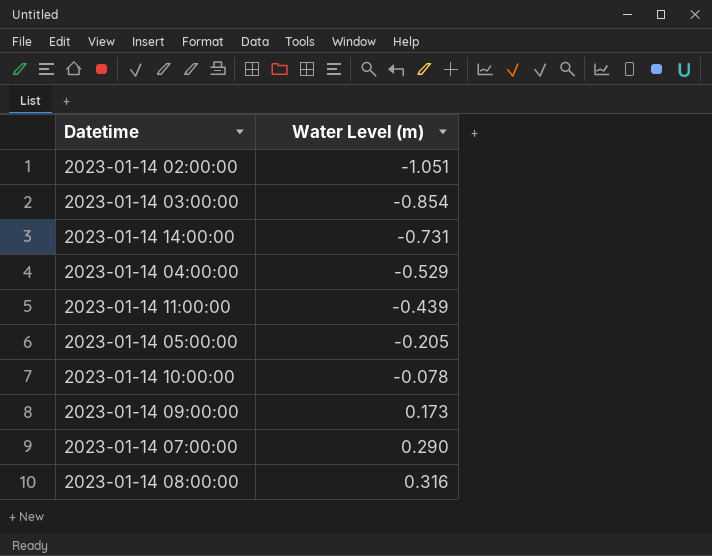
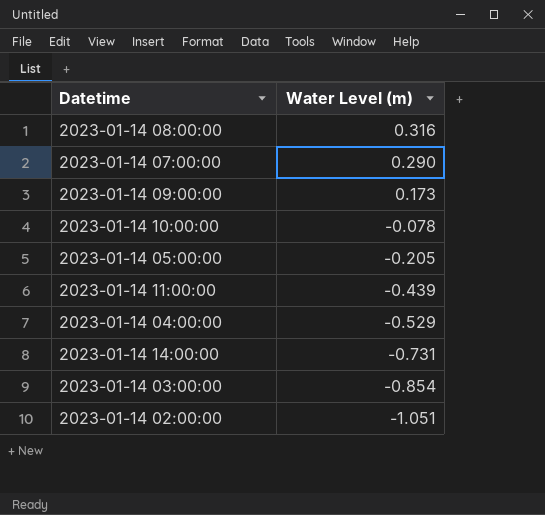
row order: Water Level (m) ascending -> Water Level (m) descending

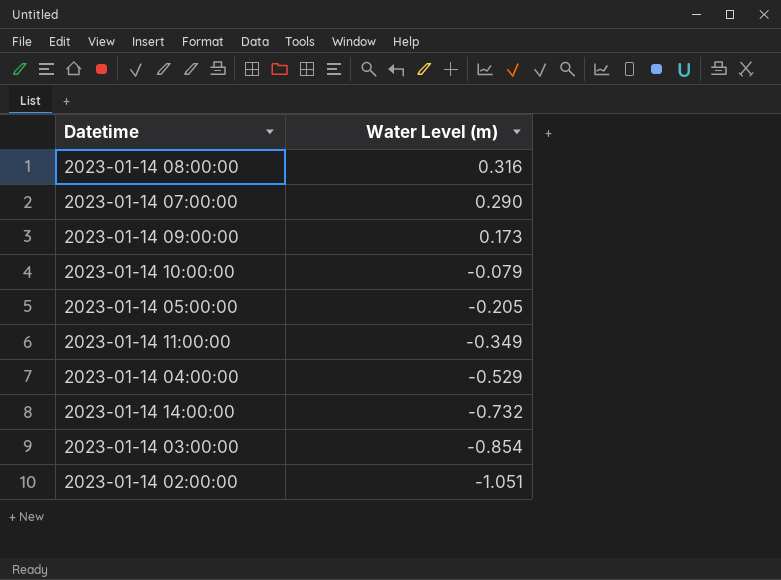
2023-01-14 10:00:00 | Water Level (m): -0.078 -> -0.079
2023-01-14 11:00:00 | Water Level (m): -0.439 -> -0.349
2023-01-14 14:00:00 | Water Level (m): -0.731 -> -0.732

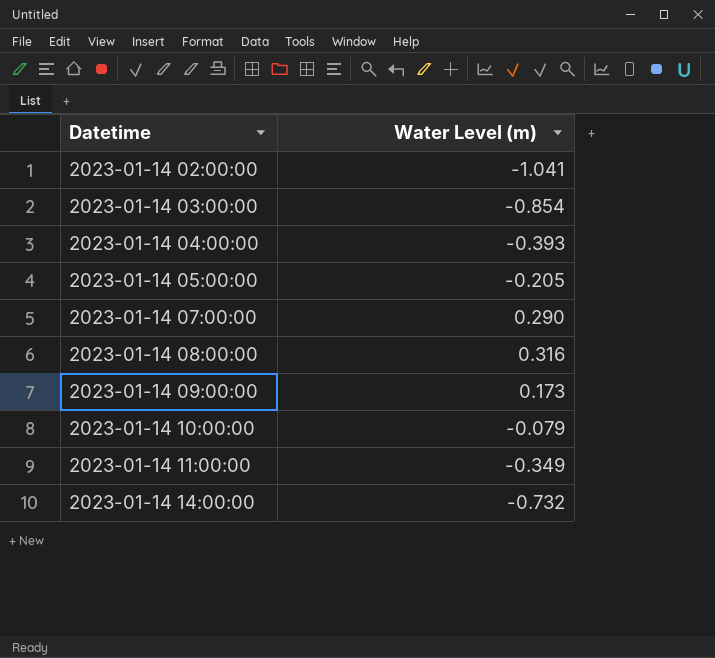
row order: Water Level (m) descending -> Datetime ascending
2023-01-14 02:00:00 | Water Level (m): -1.051 -> -1.041
2023-01-14 04:00:00 | Water Level (m): -0.529 -> -0.393

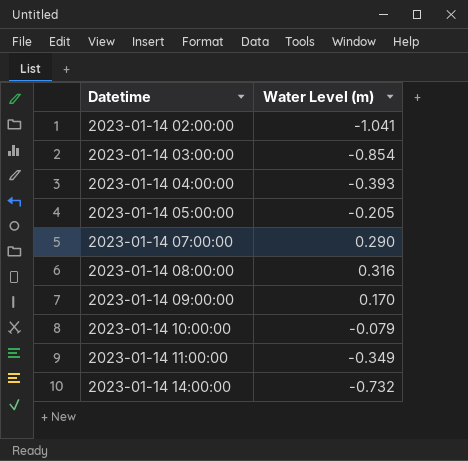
2023-01-14 09:00:00 | Water Level (m): 0.173 -> 0.170

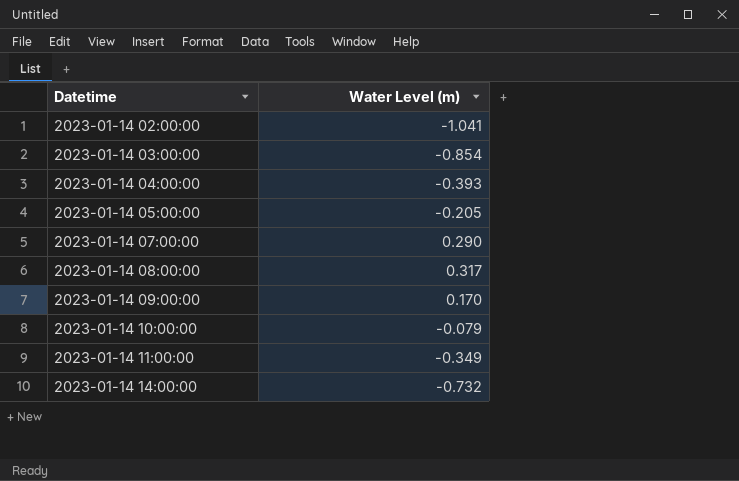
2023-01-14 08:00:00 | Water Level (m): 0.316 -> 0.317

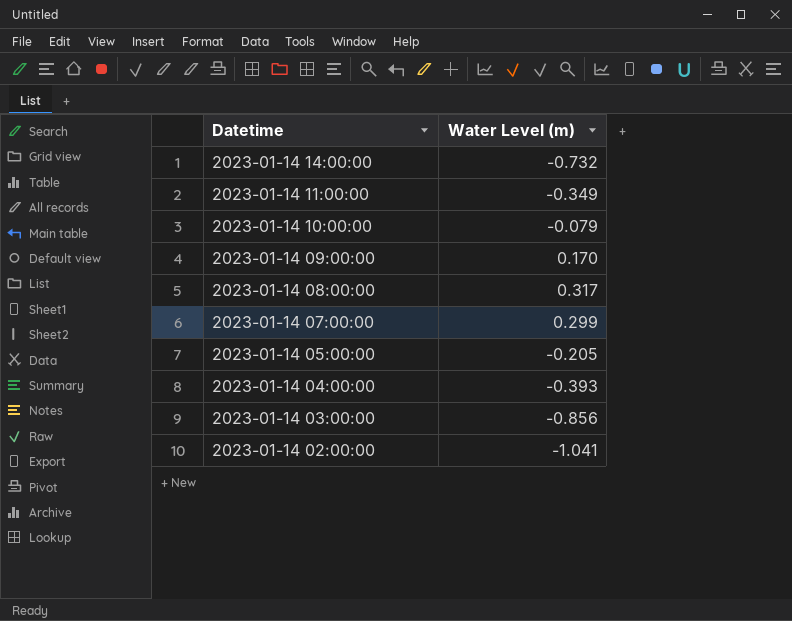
row order: Datetime ascending -> Datetime descending
2023-01-14 07:00:00 | Water Level (m): 0.290 -> 0.299
2023-01-14 03:00:00 | Water Level (m): -0.854 -> -0.856

